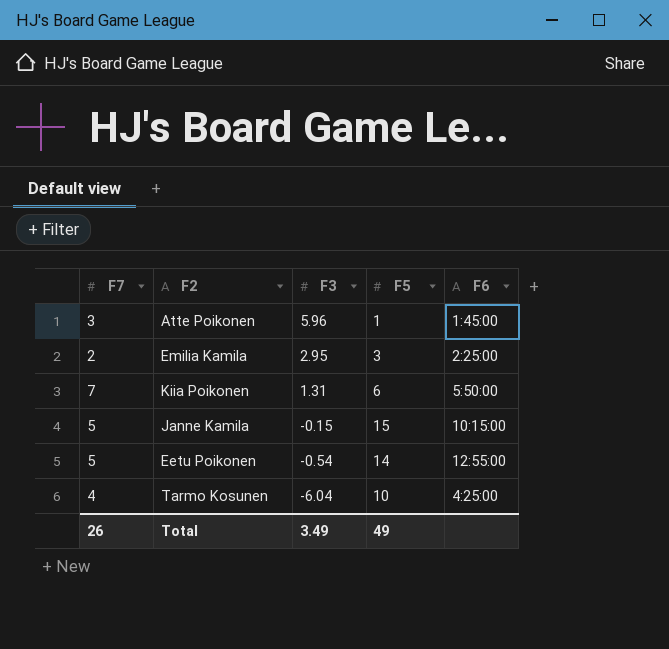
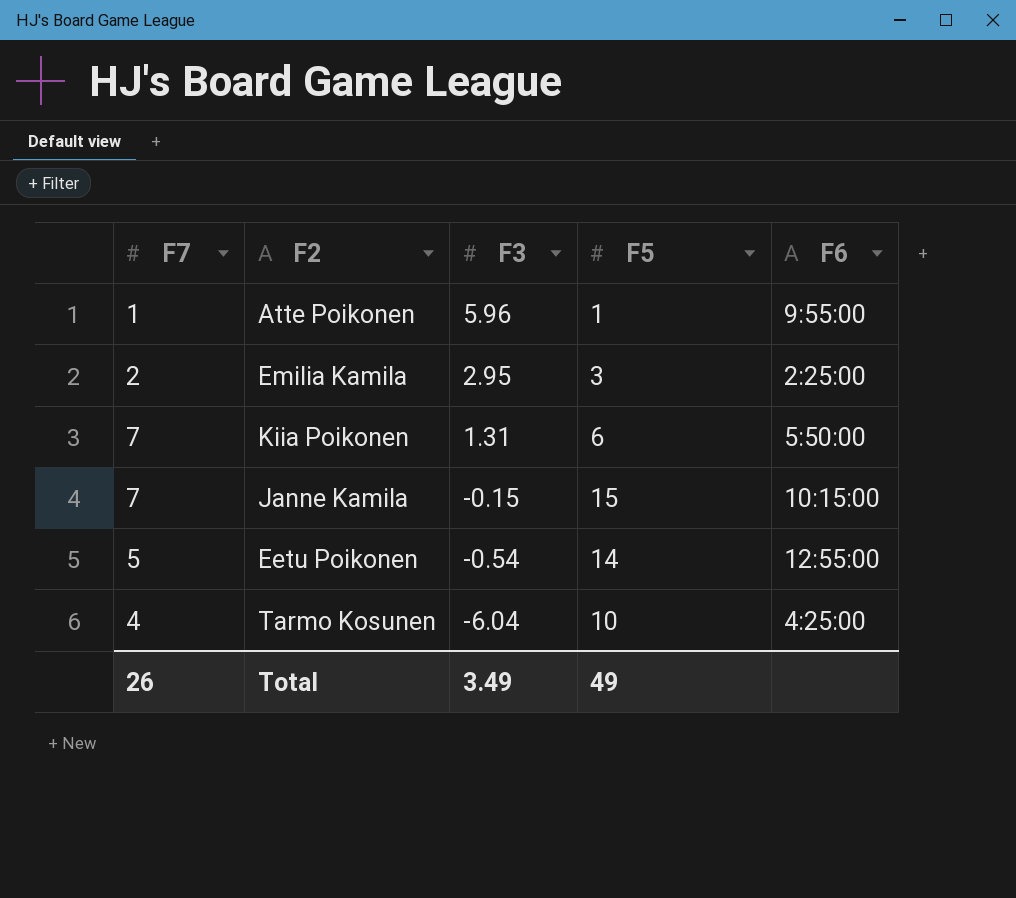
Atte Poikonen | F7: 3 -> 1
Atte Poikonen | F6: 1:45:00 -> 9:55:00
Janne Kamila | F7: 5 -> 7

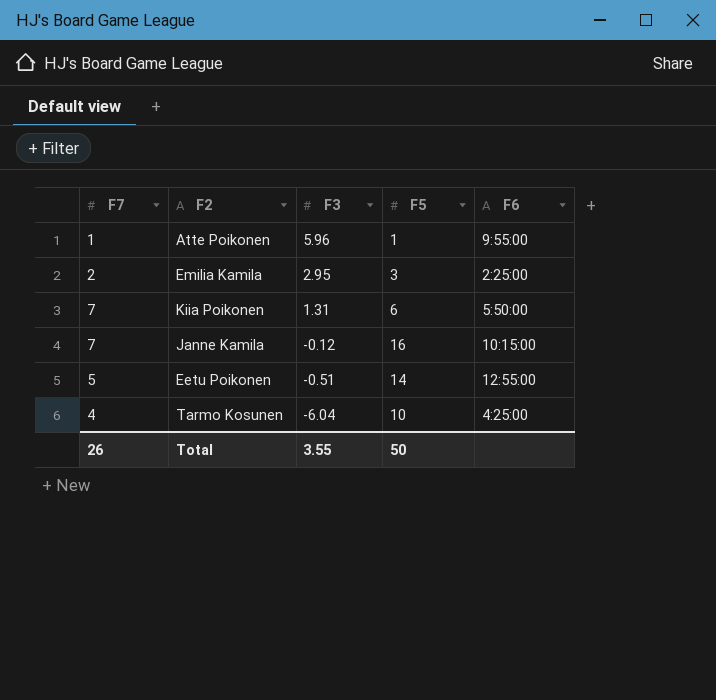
Janne Kamila | F3: -0.15 -> -0.12
Janne Kamila | F5: 15 -> 16
Eetu Poikonen | F3: -0.54 -> -0.51
Total | F3: 3.49 -> 3.55
Total | F5: 49 -> 50

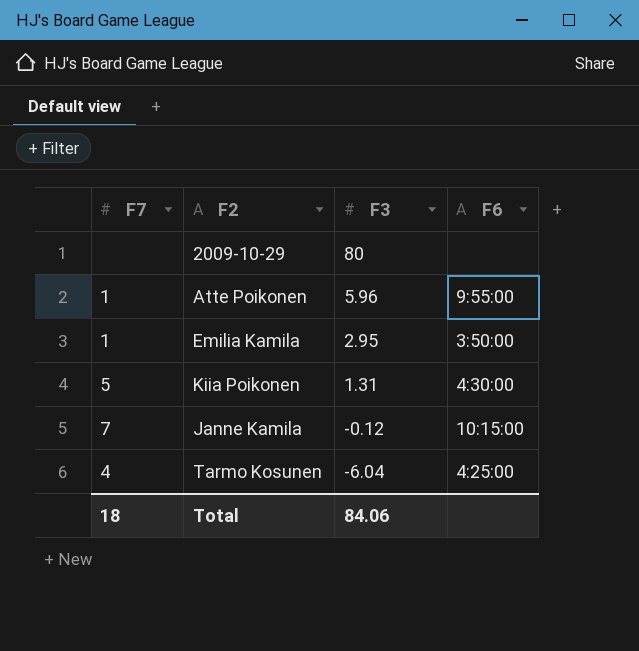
column F5 | position: 4 -> none
row Eetu Poikonen: 5 | -0.51 | 14 | 12:55:00 -> none
row 2009-10-29: none -> none | 80 | none
Emilia Kamila | F7: 2 -> 1
Emilia Kamila | F6: 2:25:00 -> 3:50:00
Kiia Poikonen | F7: 7 -> 5
Kiia Poikonen | F6: 5:50:00 -> 4:30:00
Total | F7: 26 -> 18
Total | F3: 3.55 -> 84.06

